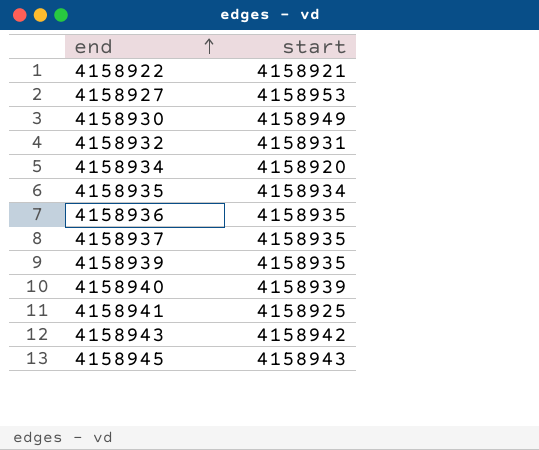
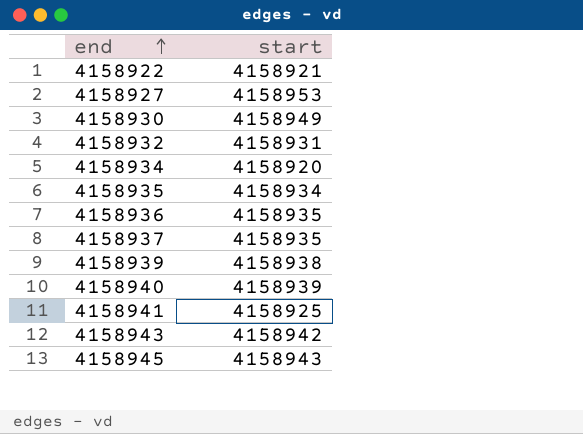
4158939 | start: 4158935 -> 4158938

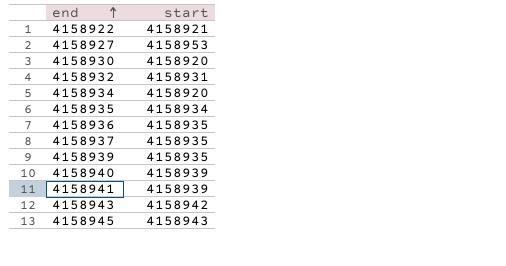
4158930 | start: 4158949 -> 4158920
4158939 | start: 4158938 -> 4158935
4158941 | start: 4158925 -> 4158939

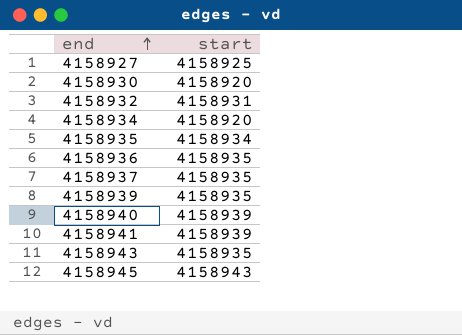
row 4158922: 4158921 -> none
4158927 | start: 4158953 -> 4158925
4158943 | start: 4158942 -> 4158935

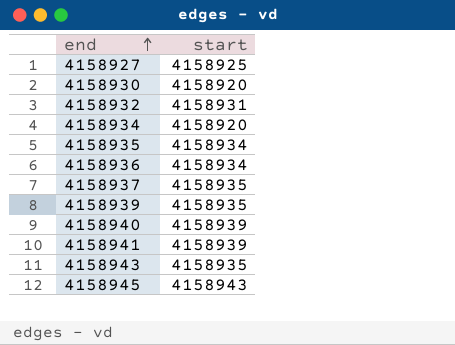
4158936 | start: 4158935 -> 4158934

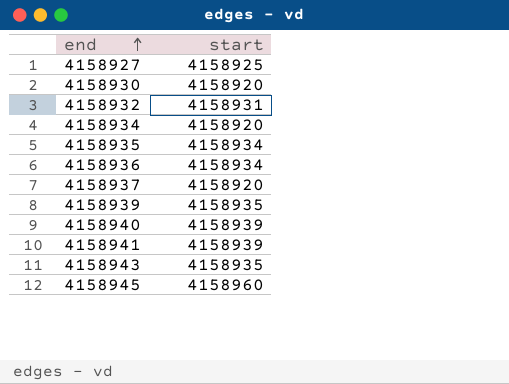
4158937 | start: 4158935 -> 4158920
4158945 | start: 4158943 -> 4158960

